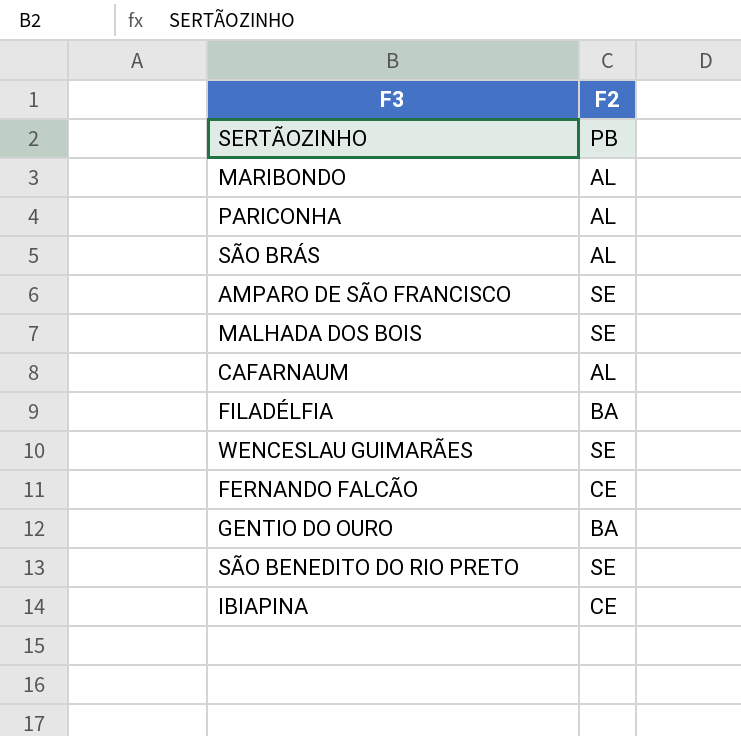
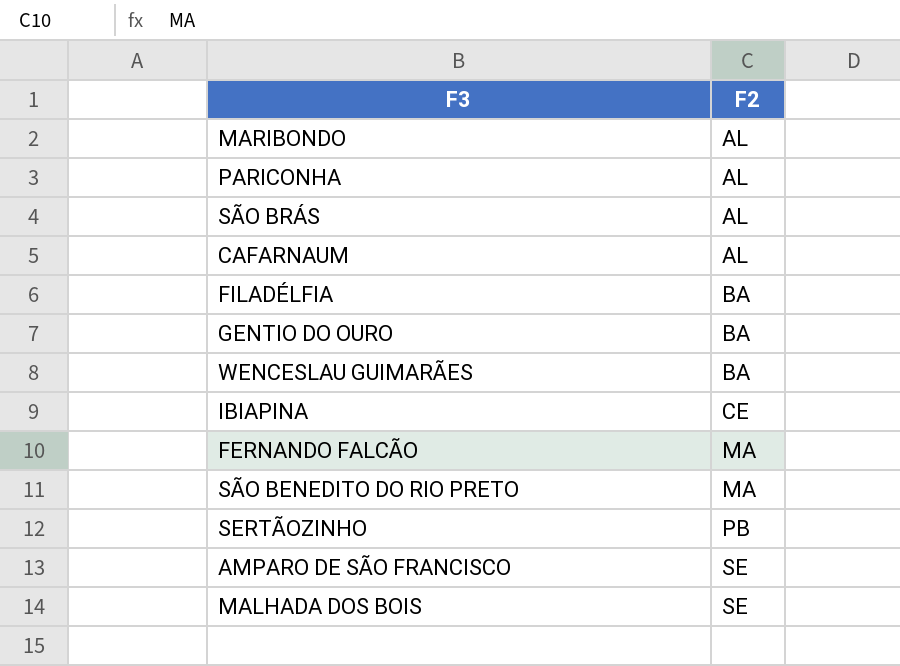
row order: none -> F2 ascending
WENCESLAU GUIMARÃES | F2: SE -> BA
FERNANDO FALCÃO | F2: CE -> MA
SÃO BENEDITO DO RIO PRETO | F2: SE -> MA

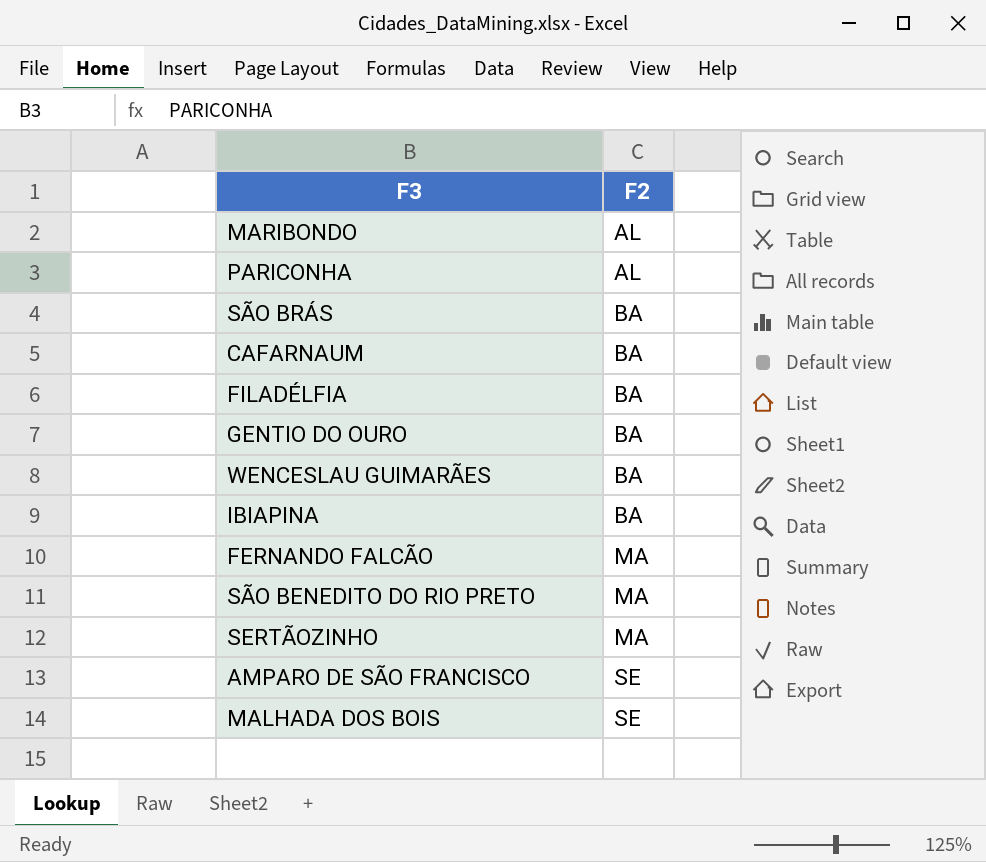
SÃO BRÁS | F2: AL -> BA
CAFARNAUM | F2: AL -> BA
IBIAPINA | F2: CE -> BA
SERTÃOZINHO | F2: PB -> MA

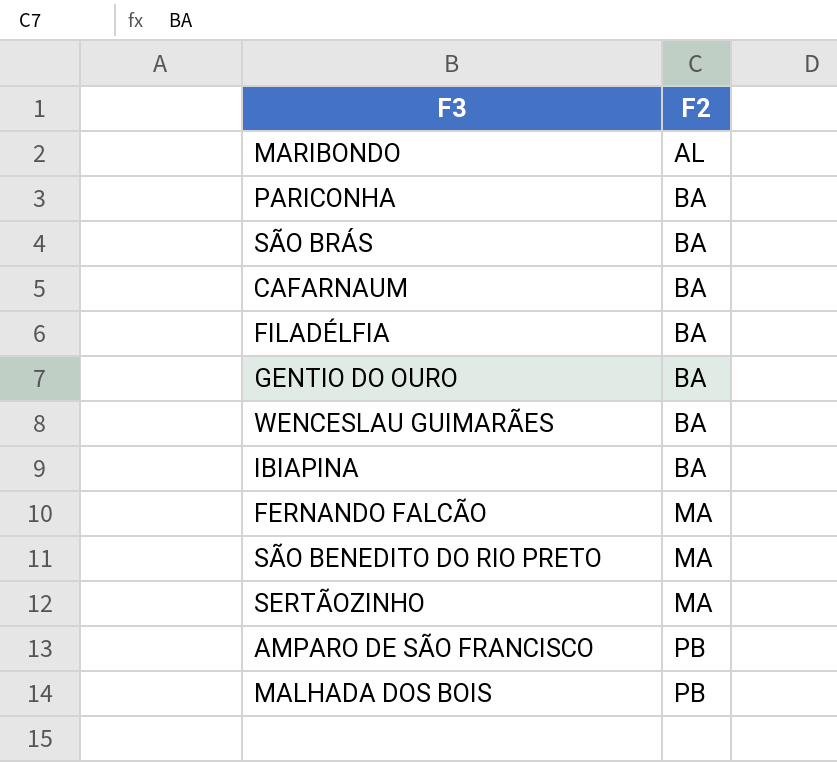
PARICONHA | F2: AL -> BA
AMPARO DE SÃO FRANCISCO | F2: SE -> PB
MALHADA DOS BOIS | F2: SE -> PB

